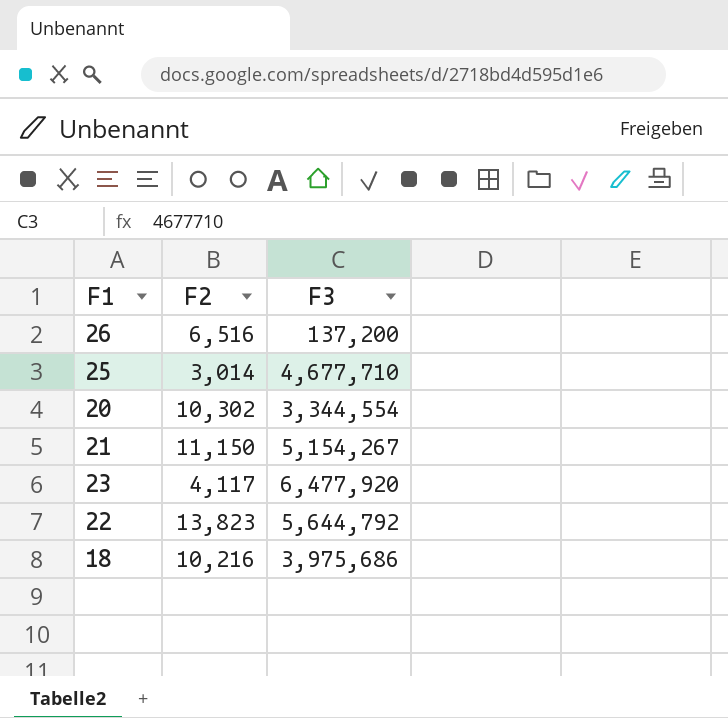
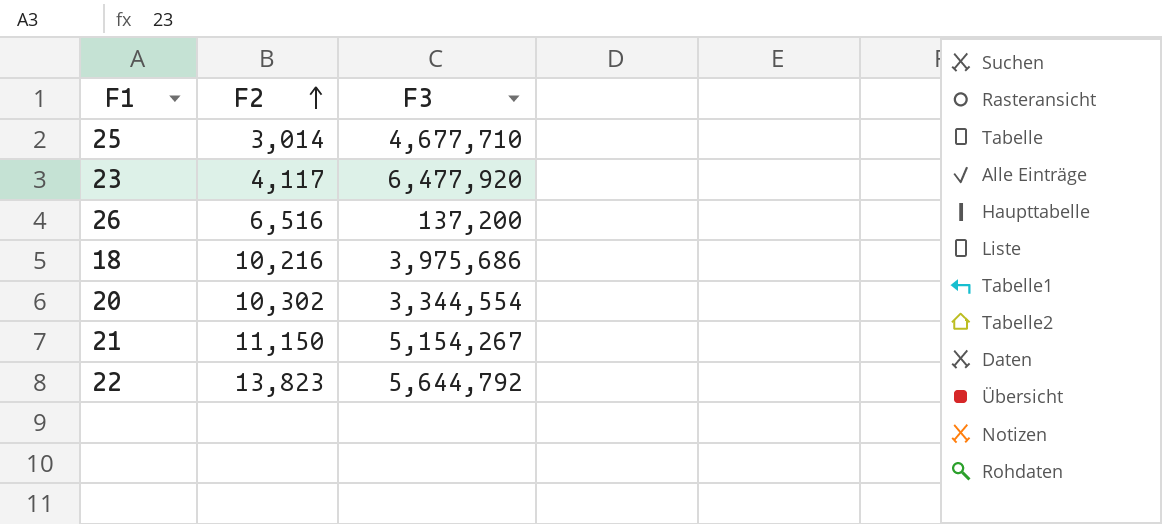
row order: none -> F2 ascending

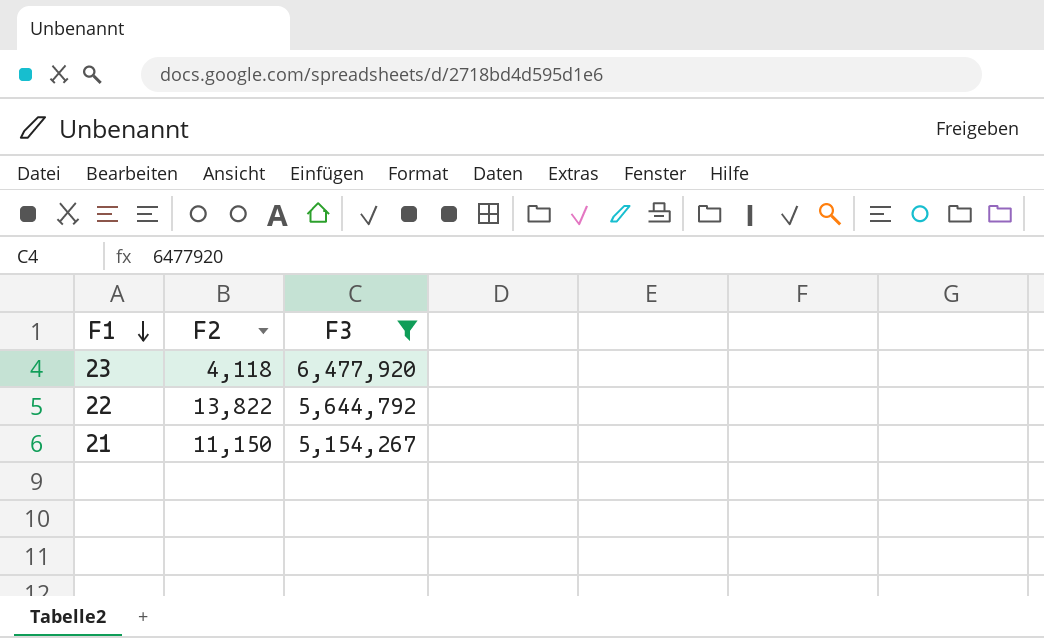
filter: none -> F3 >= 5,154,267
row order: F2 ascending -> F1 descending
23 | F2: 4,117 -> 4,118
22 | F2: 13,823 -> 13,822

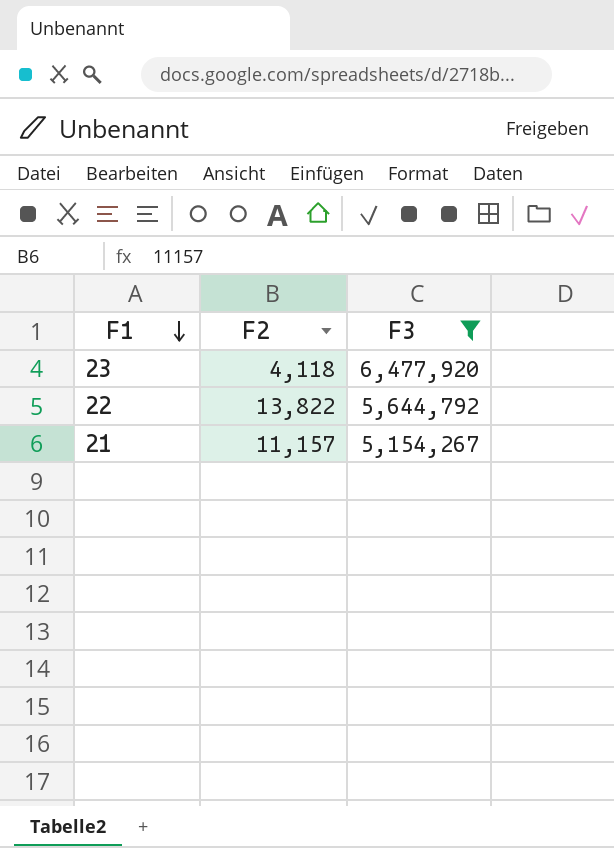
21 | F2: 11,150 -> 11,157

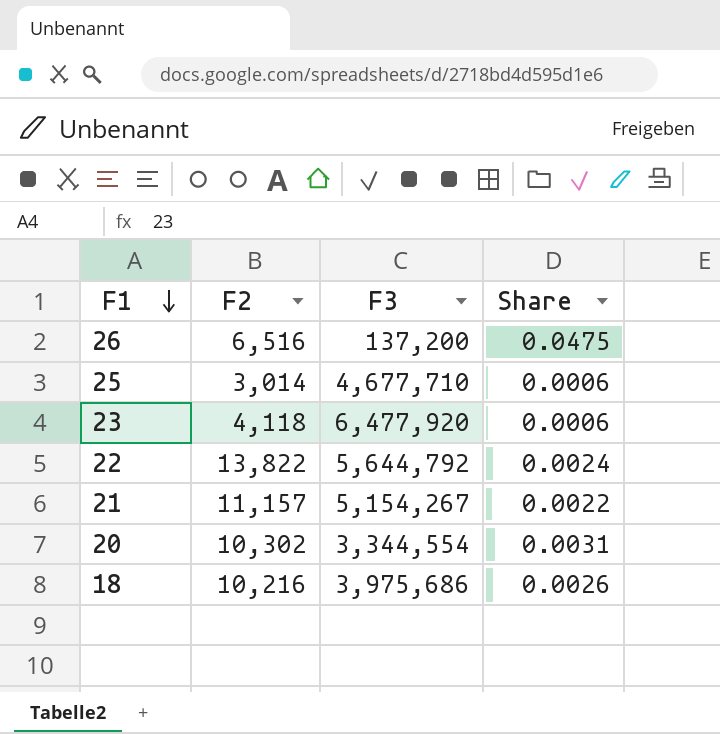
filter: F3 >= 5,154,267 -> none
column Share | formula: none -> [F2] / [F3]

